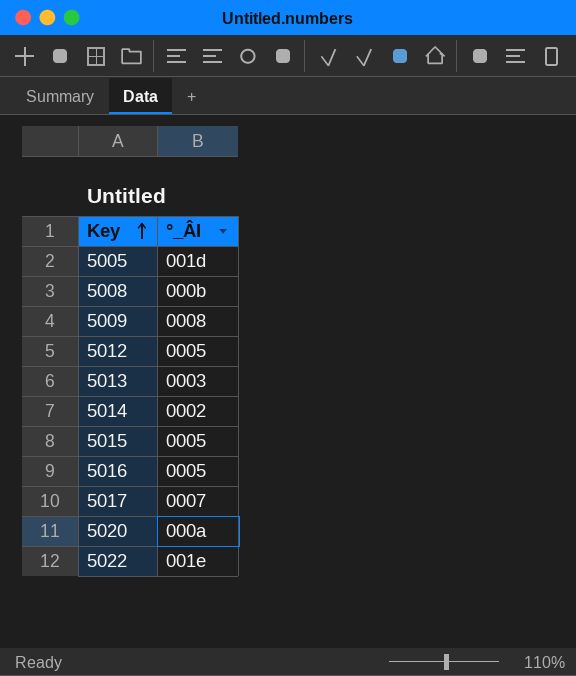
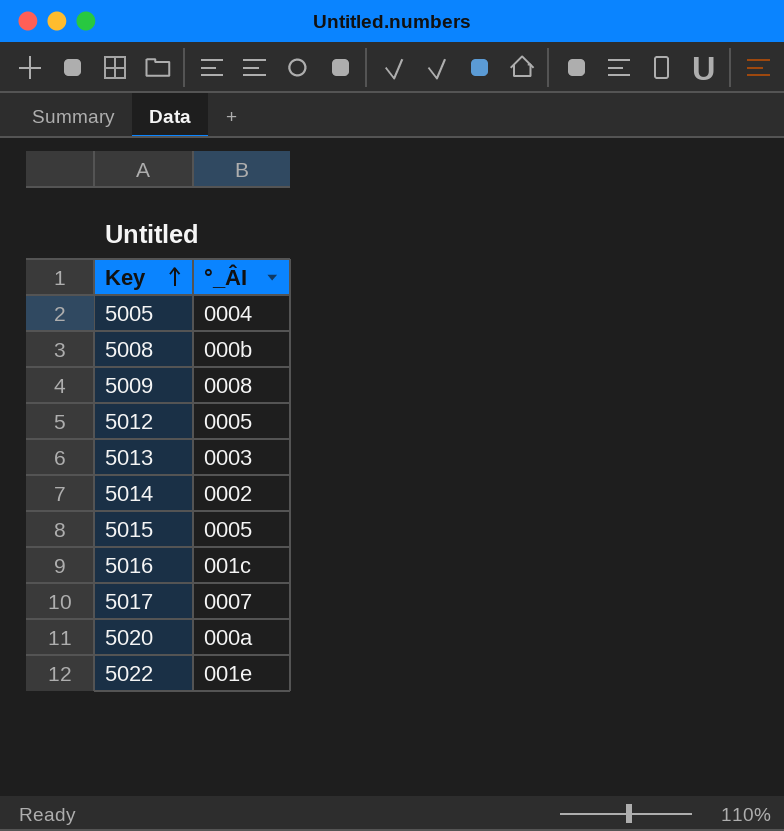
5005 | °_ÂI: 001d -> 0004
5016 | °_ÂI: 0005 -> 001c

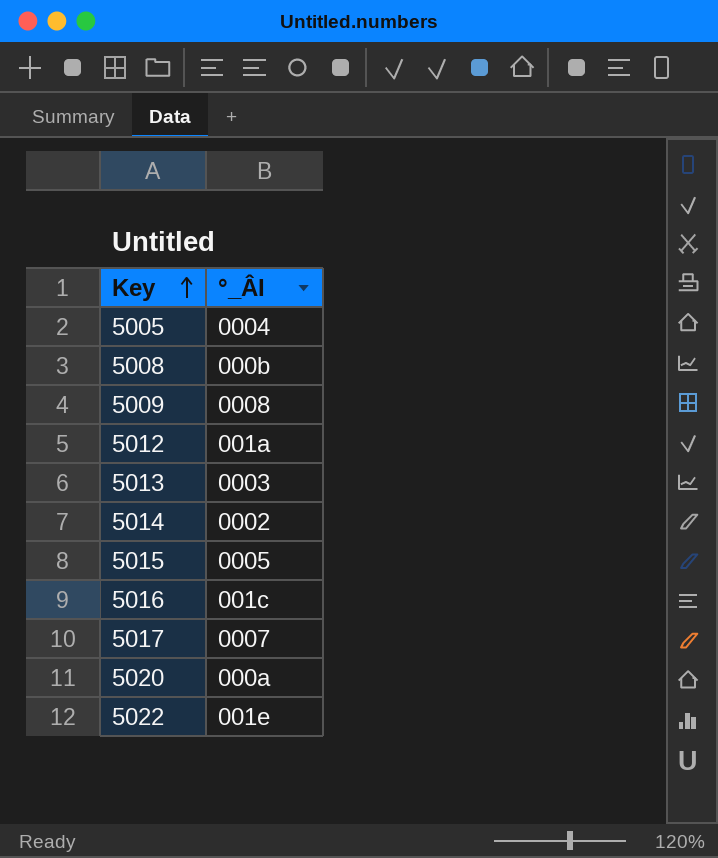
5012 | °_ÂI: 0005 -> 001a

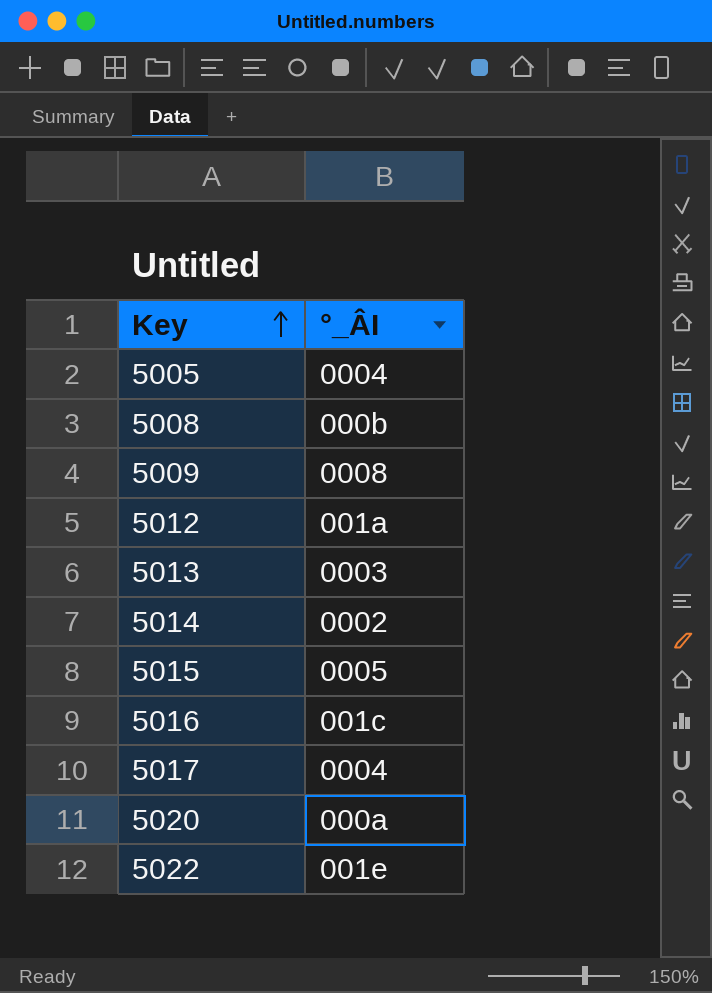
5017 | °_ÂI: 0007 -> 0004

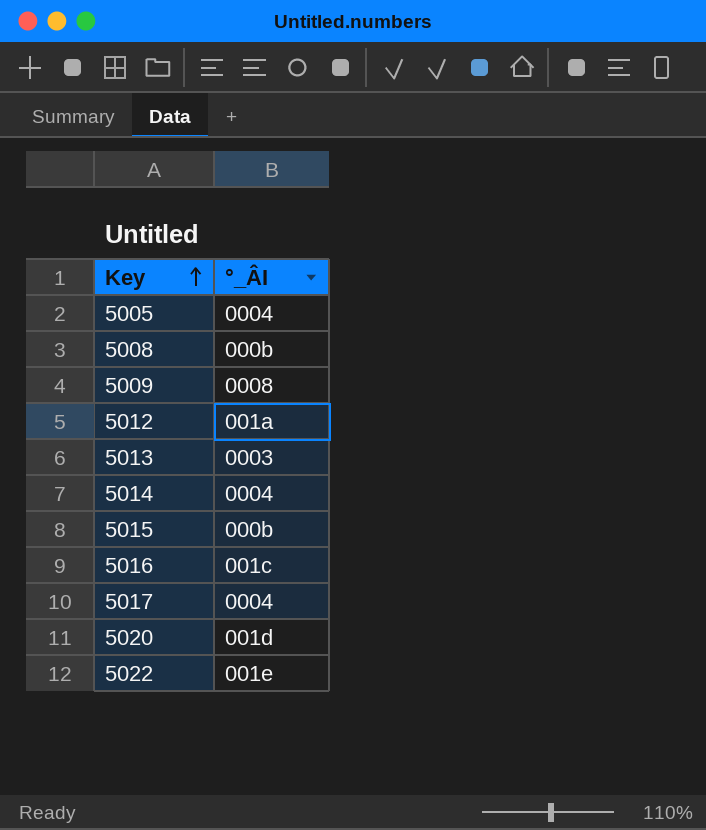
5014 | °_ÂI: 0002 -> 0004
5015 | °_ÂI: 0005 -> 000b
5020 | °_ÂI: 000a -> 001d

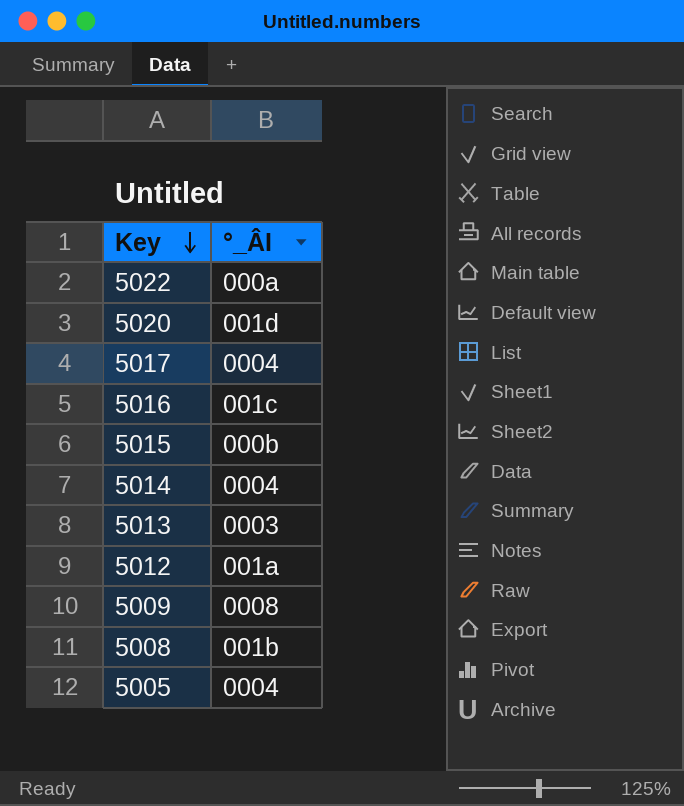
row order: Key ascending -> Key descending
5022 | °_ÂI: 001e -> 000a
5008 | °_ÂI: 000b -> 001b

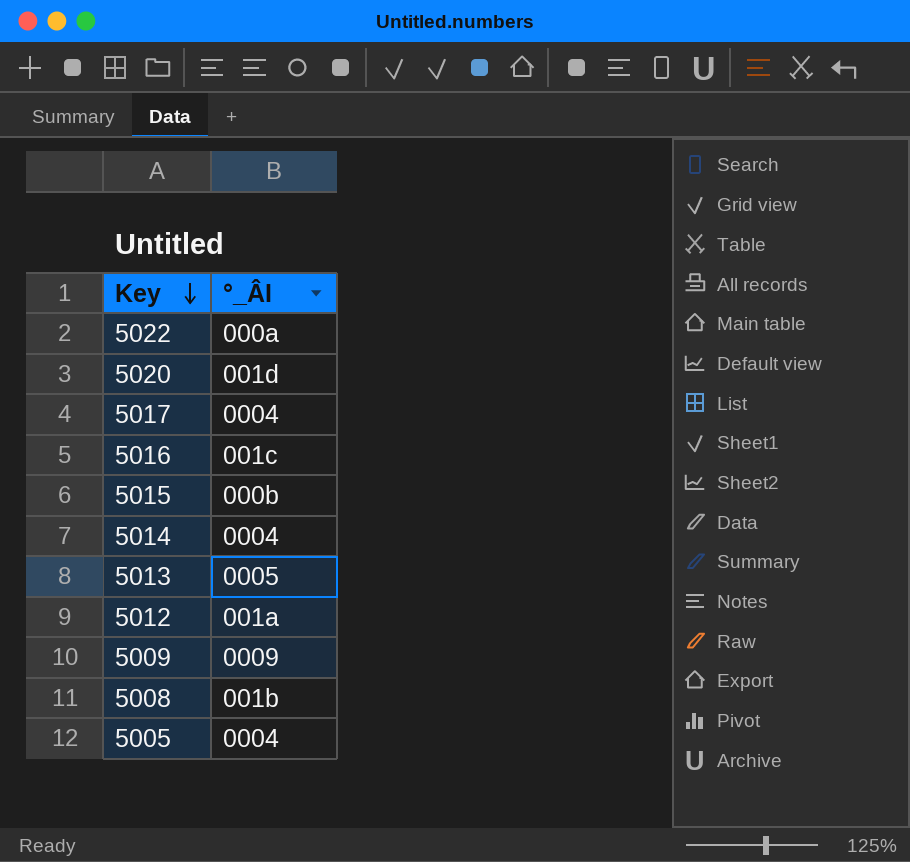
5013 | °_ÂI: 0003 -> 0005
5009 | °_ÂI: 0008 -> 0009

